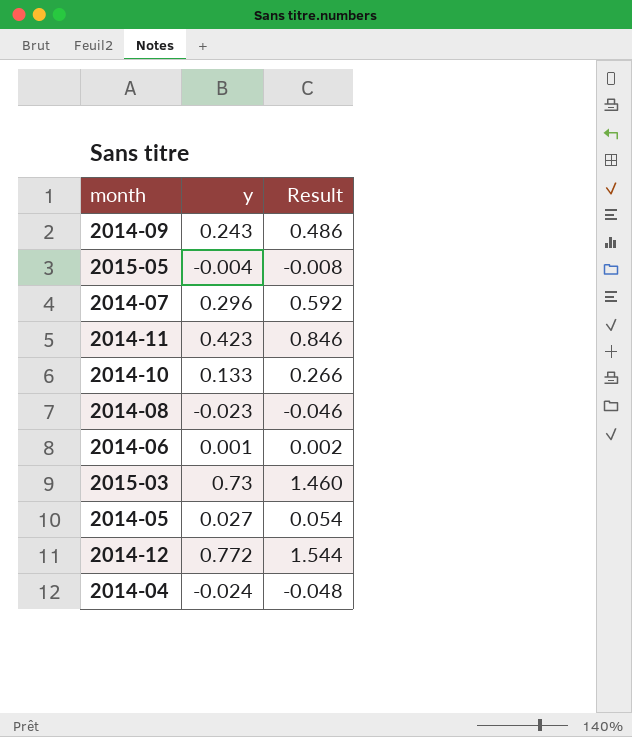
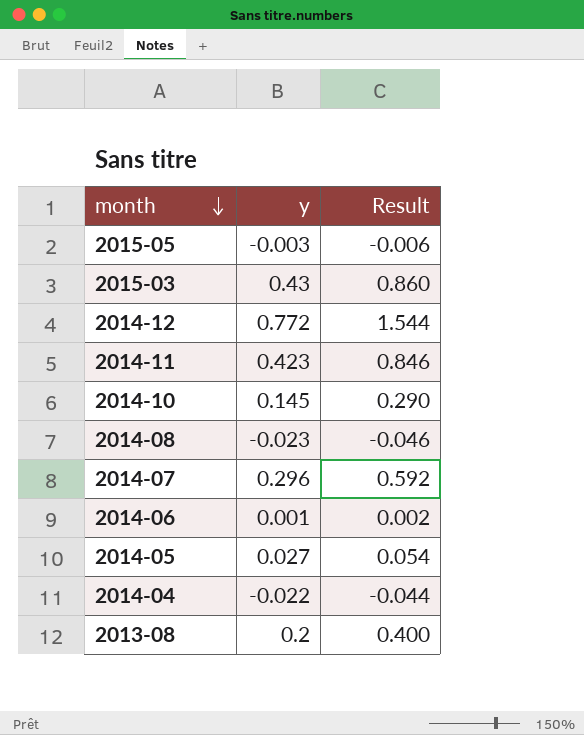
row order: none -> month descending
row 2014-09: 0.243 | 0.486 -> none
2015-05 | y: -0.004 -> -0.003
2015-05 | Result: -0.008 -> -0.006
2015-03 | y: 0.73 -> 0.43
2015-03 | Result: 1.460 -> 0.860
2014-10 | y: 0.133 -> 0.145
2014-10 | Result: 0.266 -> 0.290
2014-04 | y: -0.024 -> -0.022
2014-04 | Result: -0.048 -> -0.044
row 2013-08: none -> 0.2 | 0.400

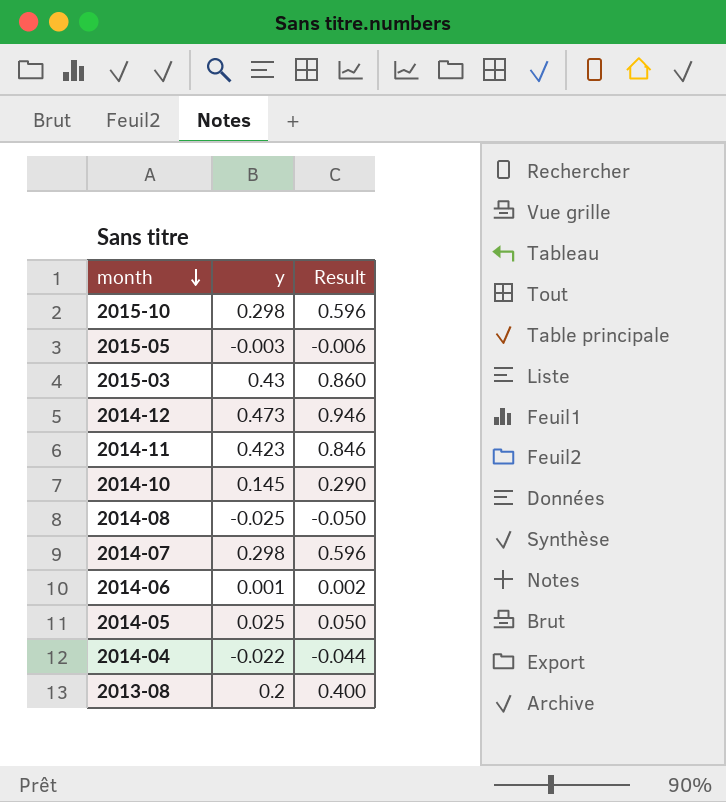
row 2015-10: none -> 0.298 | 0.596
2014-12 | y: 0.772 -> 0.473
2014-12 | Result: 1.544 -> 0.946
2014-08 | y: -0.023 -> -0.025
2014-08 | Result: -0.046 -> -0.050
2014-07 | y: 0.296 -> 0.298
2014-07 | Result: 0.592 -> 0.596
2014-05 | y: 0.027 -> 0.025
2014-05 | Result: 0.054 -> 0.050

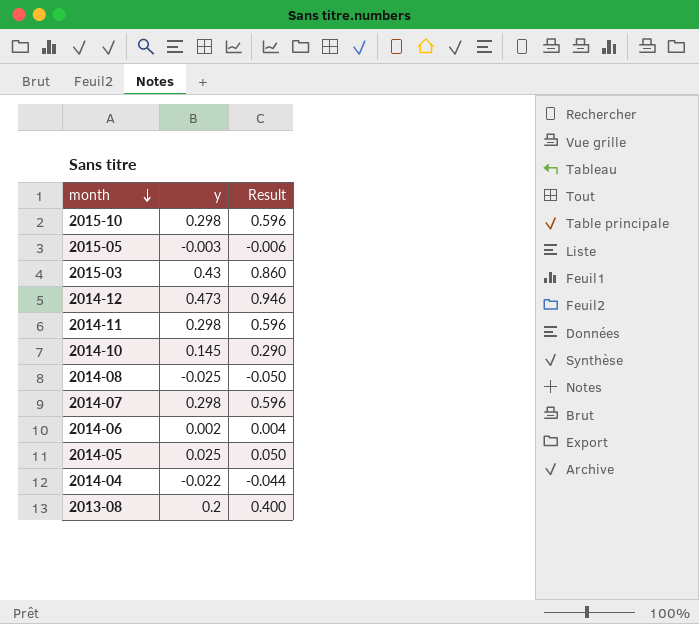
2014-11 | y: 0.423 -> 0.298
2014-11 | Result: 0.846 -> 0.596
2014-06 | y: 0.001 -> 0.002
2014-06 | Result: 0.002 -> 0.004

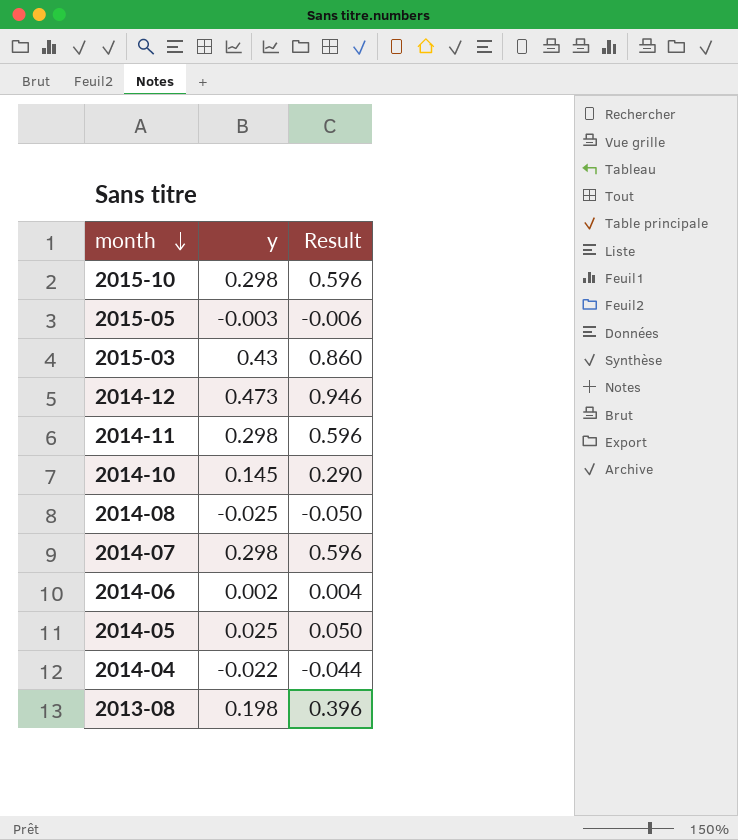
2013-08 | y: 0.2 -> 0.198
2013-08 | Result: 0.400 -> 0.396

